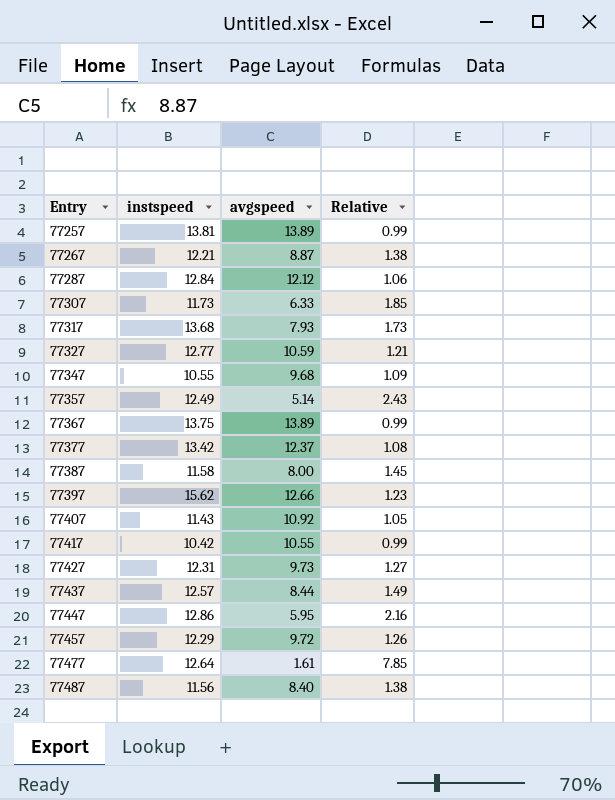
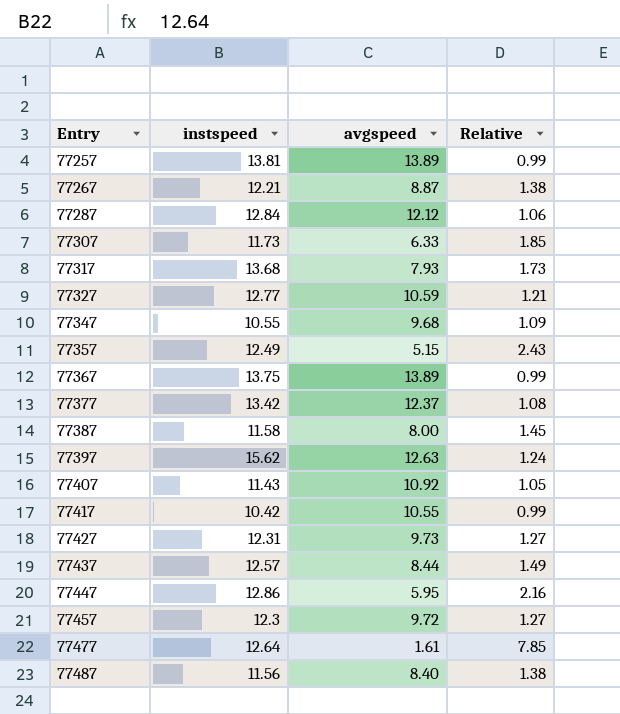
77357 | avgspeed: 5.14 -> 5.15
77397 | avgspeed: 12.66 -> 12.63
77397 | Relative: 1.23 -> 1.24
77457 | instspeed: 12.29 -> 12.3
77457 | Relative: 1.26 -> 1.27

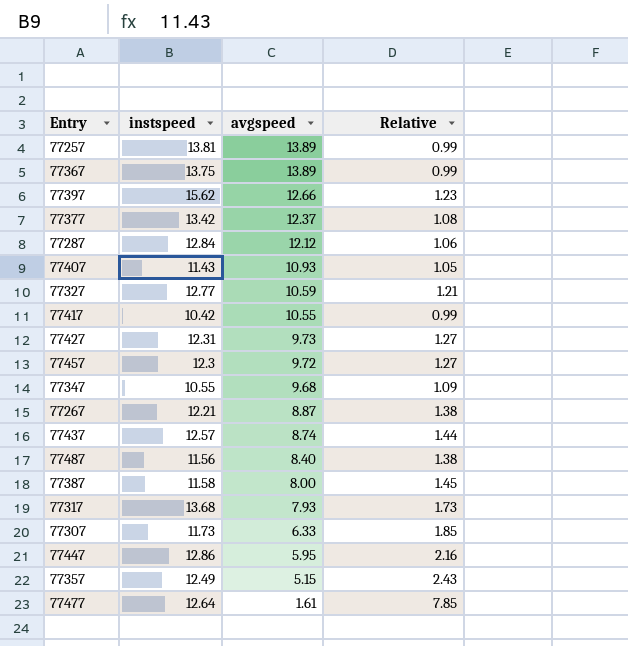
row order: Entry ascending -> avgspeed descending
77397 | avgspeed: 12.63 -> 12.66
77397 | Relative: 1.24 -> 1.23
77407 | avgspeed: 10.92 -> 10.93
77437 | avgspeed: 8.44 -> 8.74
77437 | Relative: 1.49 -> 1.44

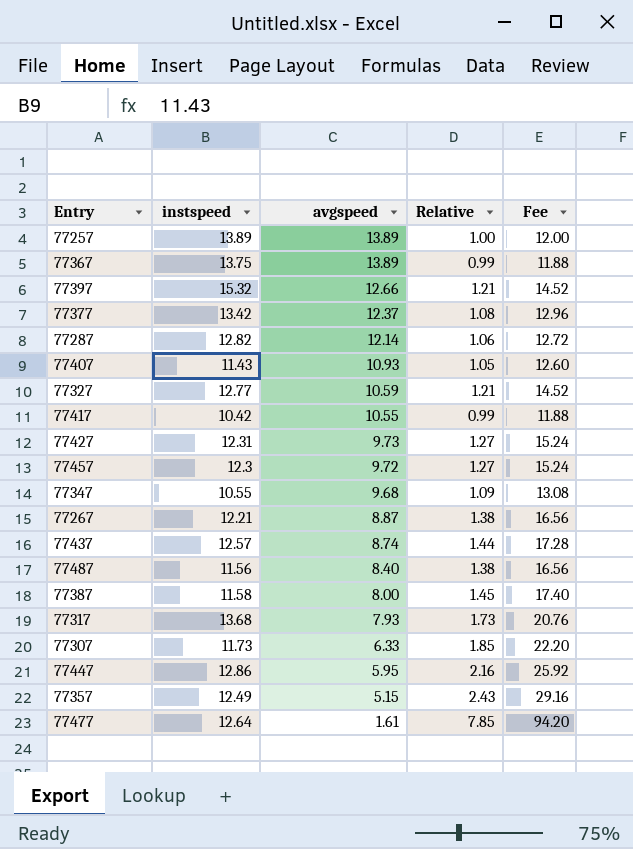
column Fee | formula: none -> [Relative] * 12
77257 | instspeed: 13.81 -> 13.89
77257 | Relative: 0.99 -> 1.00
77397 | instspeed: 15.62 -> 15.32
77397 | Relative: 1.23 -> 1.21
77287 | instspeed: 12.84 -> 12.82
77287 | avgspeed: 12.12 -> 12.14

